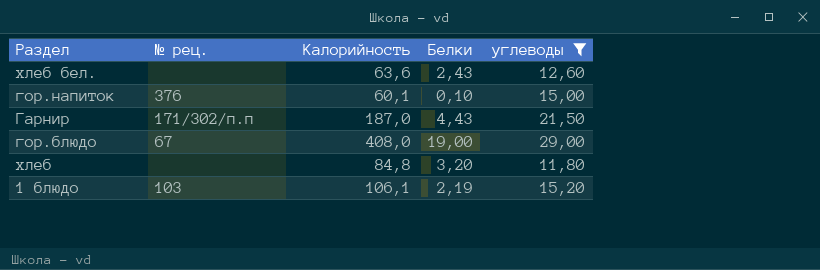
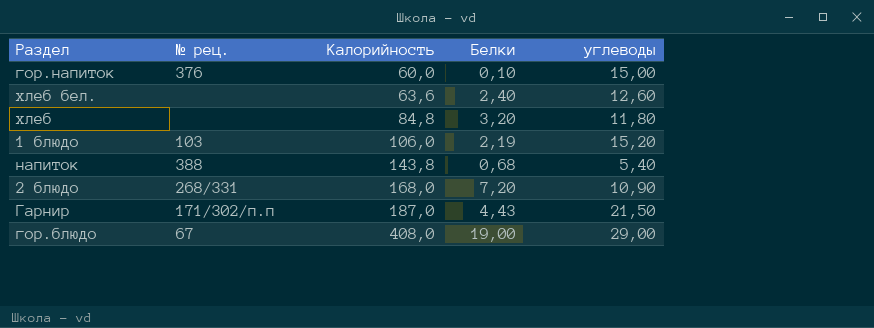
filter: углеводы >= 11,80 -> none
row order: none -> Калорийность ascending
гор.напиток | Калорийность: 60,1 -> 60,0
хлеб бел. | Белки: 2,43 -> 2,40
1 блюдо | Калорийность: 106,1 -> 106,0

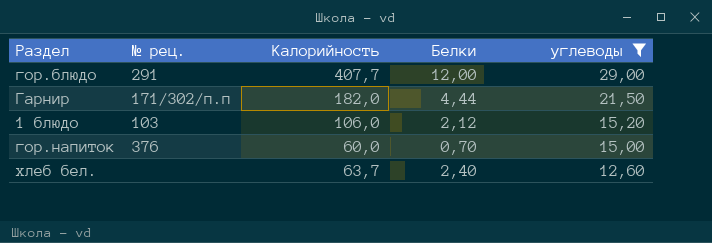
filter: none -> углеводы >= 12,60
row order: Калорийность ascending -> углеводы descending
гор.блюдо | № рец.: 67 -> 291
гор.блюдо | Калорийность: 408,0 -> 407,7
гор.блюдо | Белки: 19,00 -> 12,00
Гарнир | Калорийность: 187,0 -> 182,0
Гарнир | Белки: 4,43 -> 4,44
1 блюдо | Белки: 2,19 -> 2,12
гор.напиток | Белки: 0,10 -> 0,70
хлеб бел. | Калорийность: 63,6 -> 63,7

